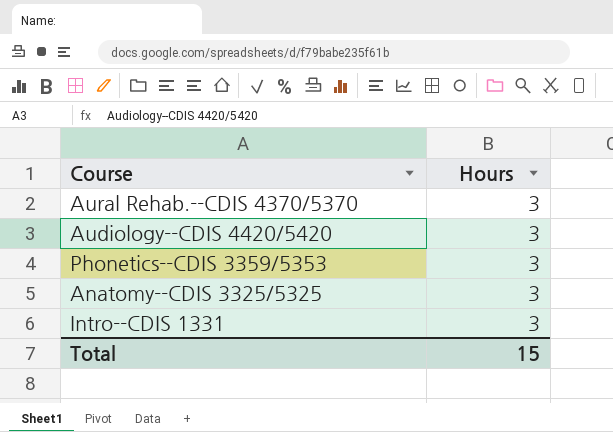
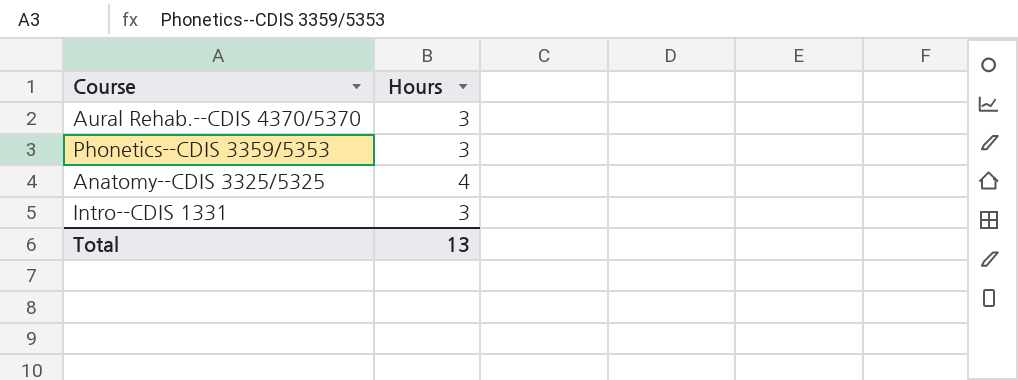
row Audiology--CDIS 4420/5420: 3 -> none
Anatomy--CDIS 3325/5325 | Hours: 3 -> 4
Total | Hours: 15 -> 13

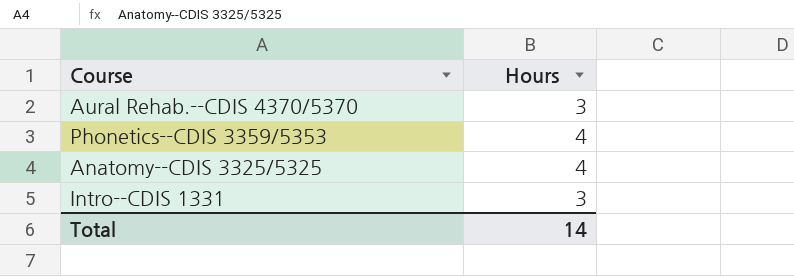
Phonetics--CDIS 3359/5353 | Hours: 3 -> 4
Total | Hours: 13 -> 14

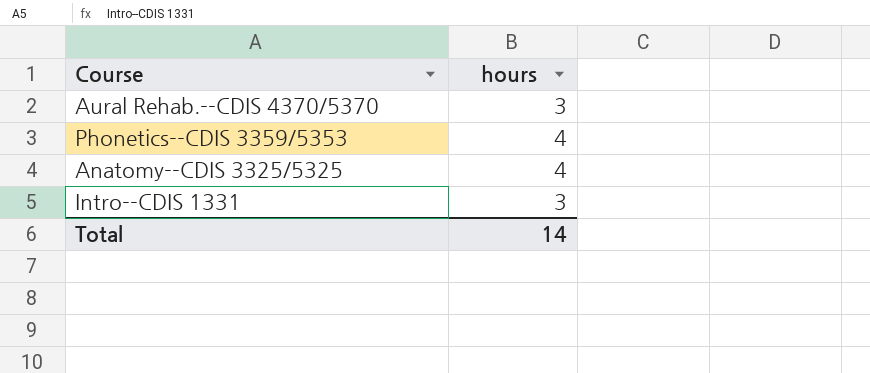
column name: Hours -> hours

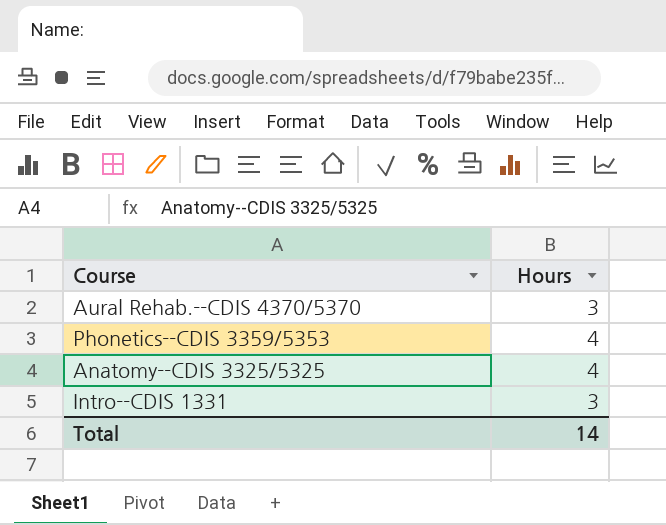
column name: hours -> Hours

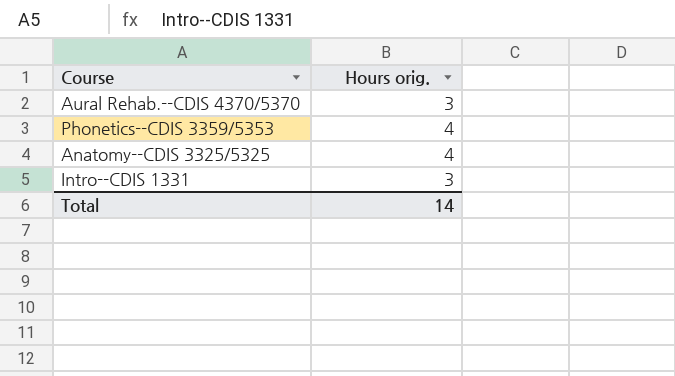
column name: Hours -> Hours orig.

